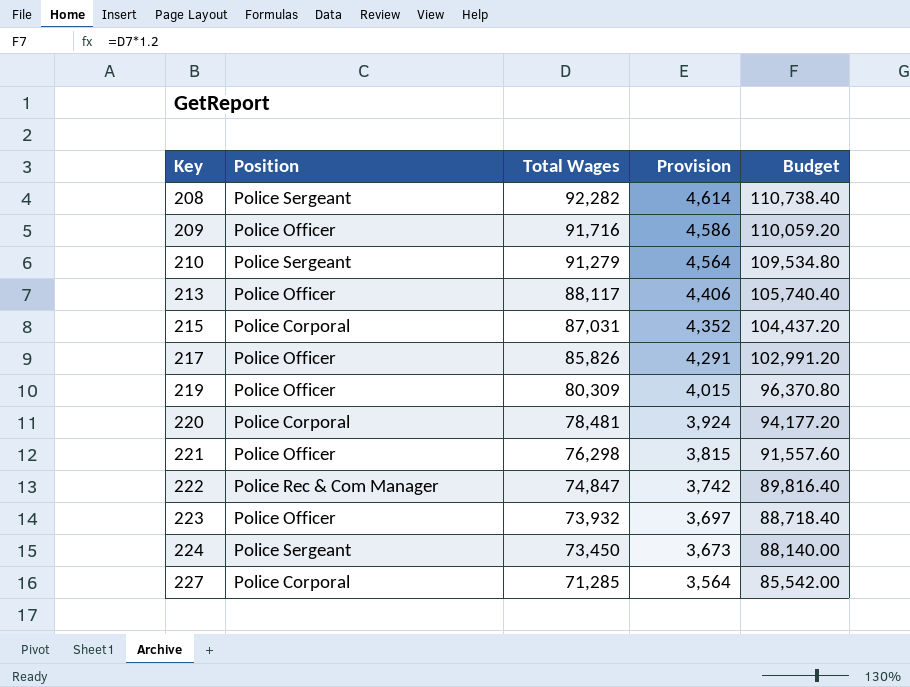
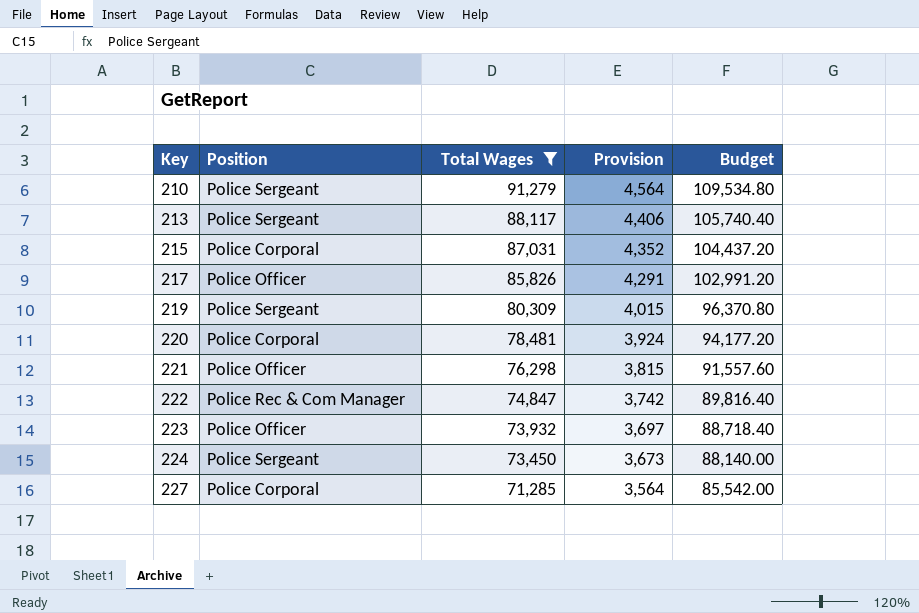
filter: none -> Total Wages <= 91,279
213 | Position: Police Officer -> Police Sergeant
219 | Position: Police Officer -> Police Sergeant

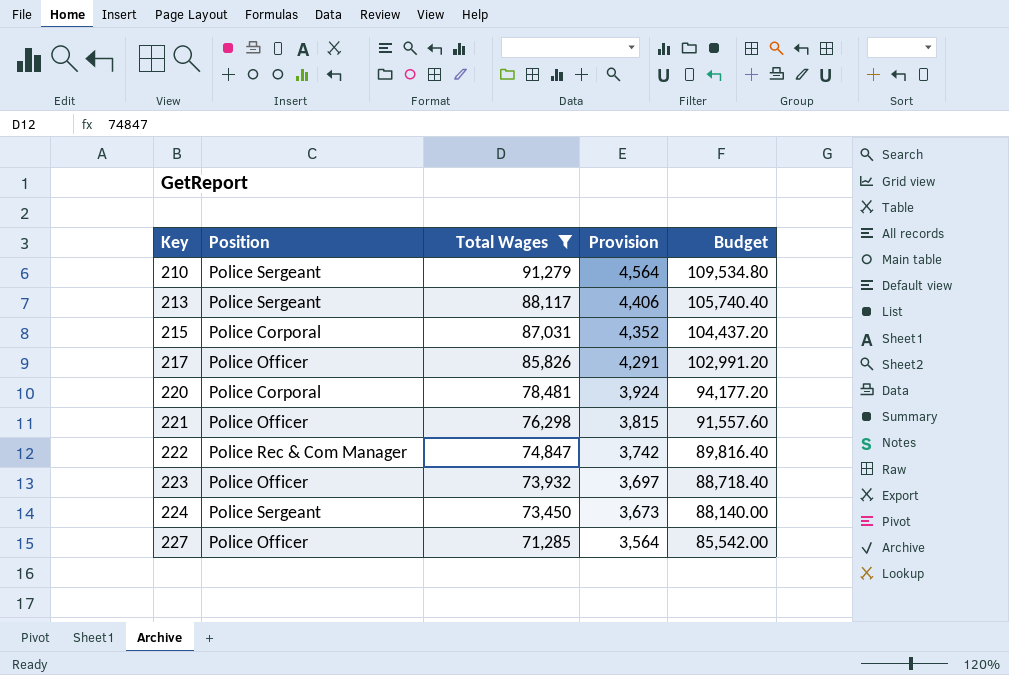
row 219: Police Sergeant | 80,309 | 4,015 | 96,370.80 -> none
227 | Position: Police Corporal -> Police Officer

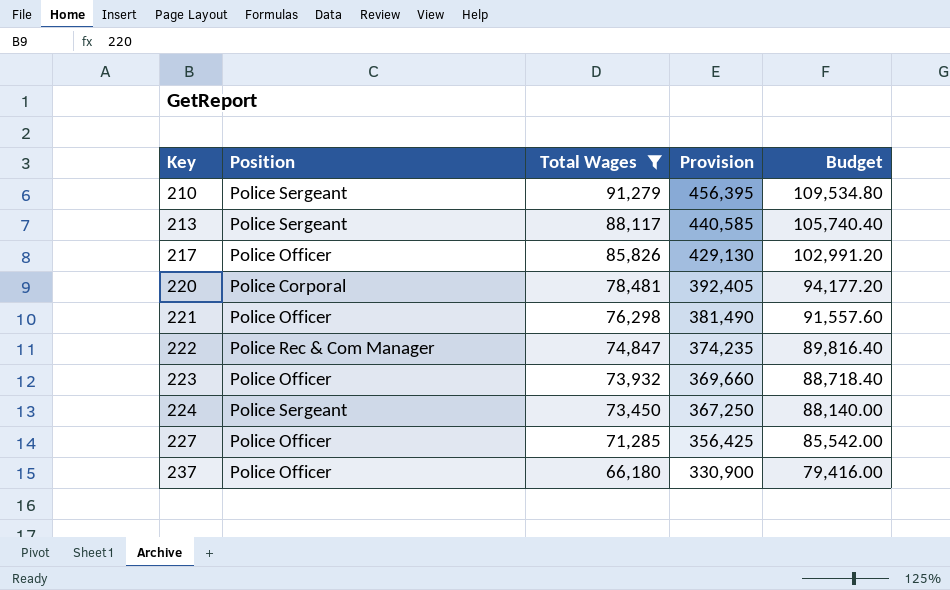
column Provision | formula: [Total Wages] * 0.05 -> [Total Wages] * 5
row 215: Police Corporal | 87,031 | 4,352 | 104,437.20 -> none
row 237: none -> Police Officer | 66,180 | 330,900 | 79,416.00

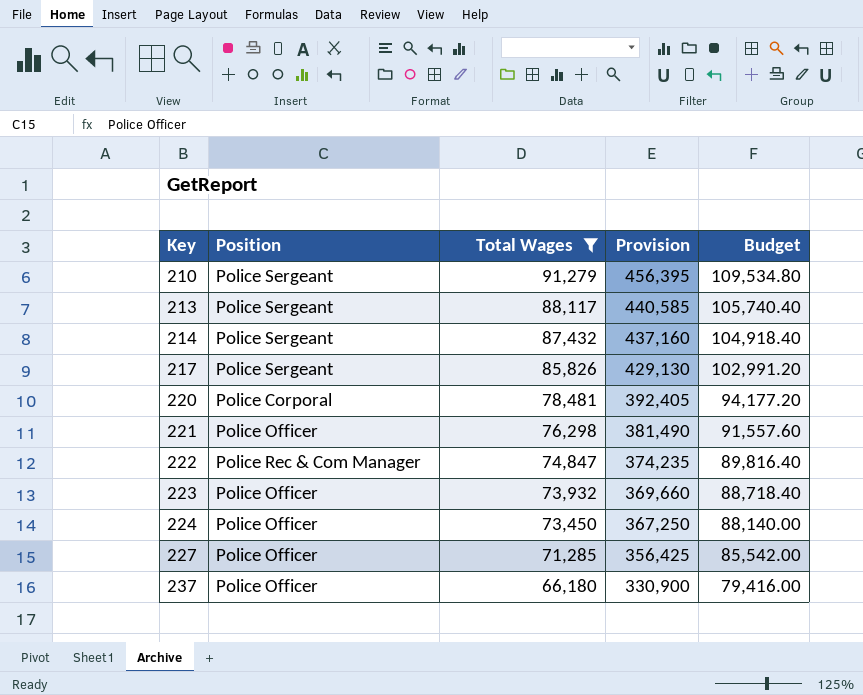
row 214: none -> Police Sergeant | 87,432 | 437,160 | 104,918.40
217 | Position: Police Officer -> Police Sergeant
224 | Position: Police Sergeant -> Police Officer

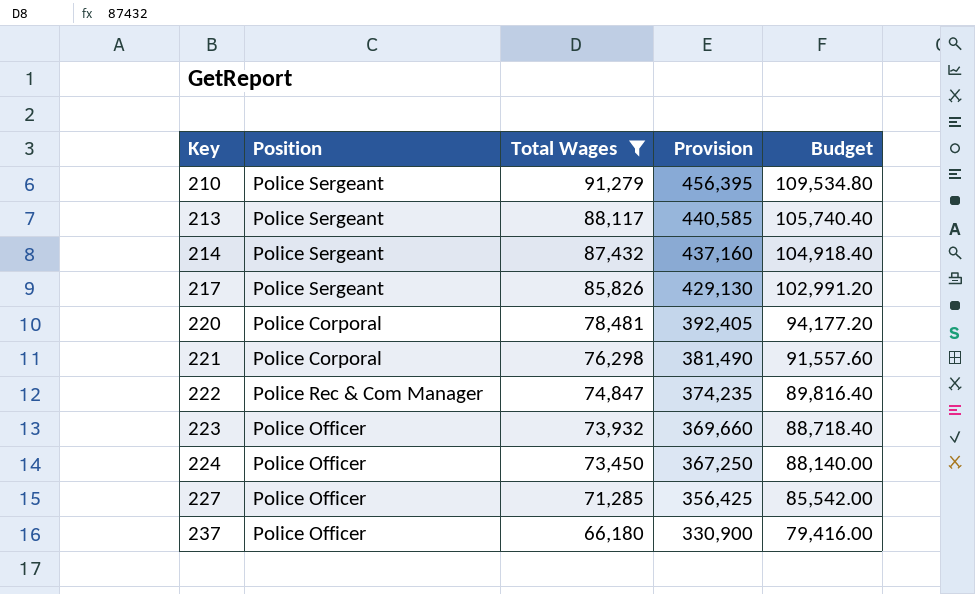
221 | Position: Police Officer -> Police Corporal

